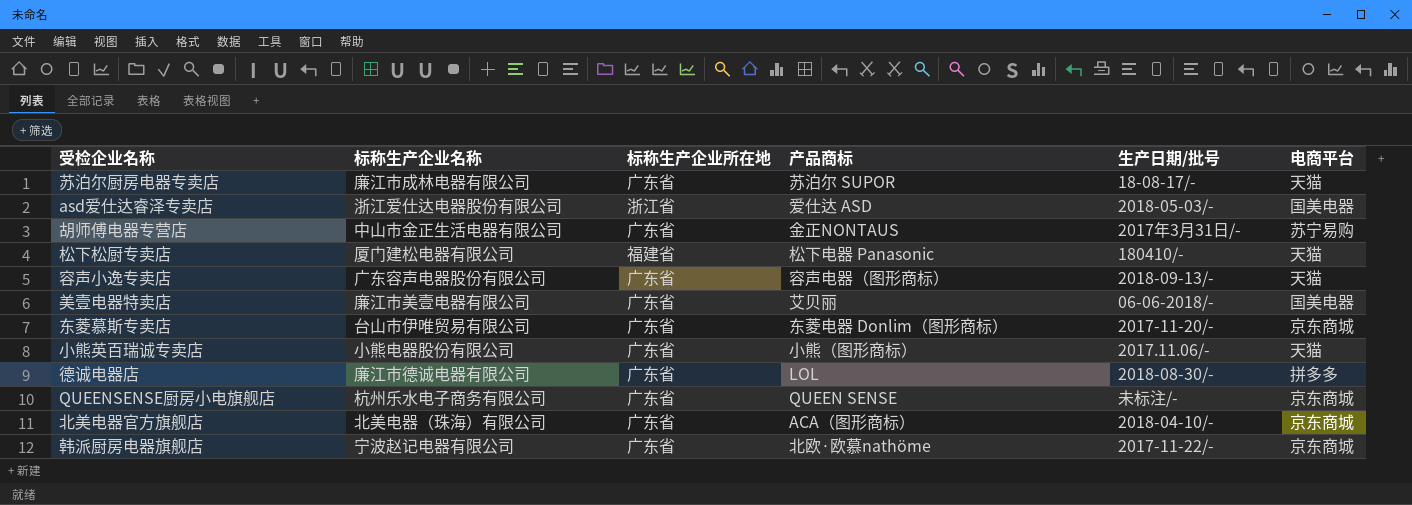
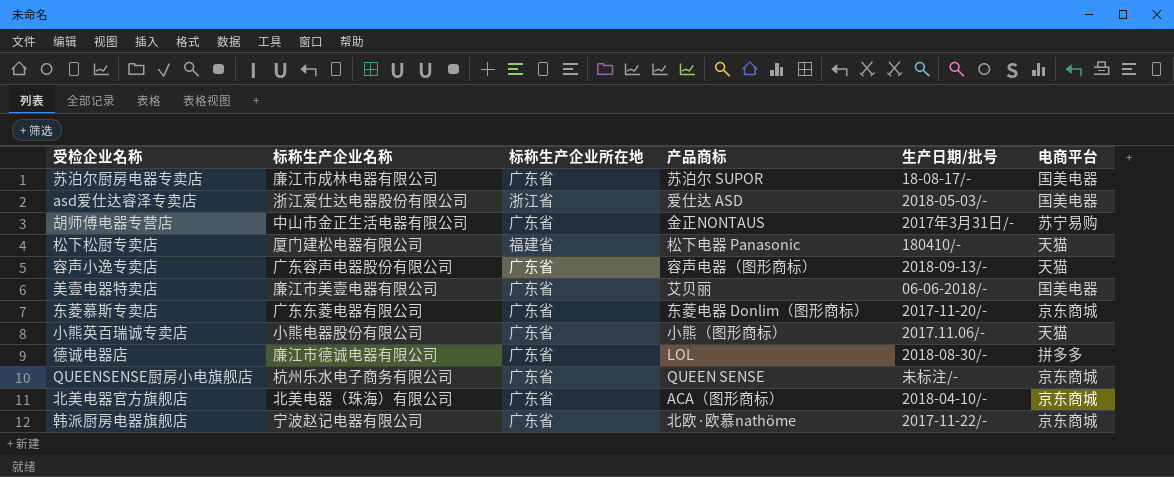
苏泊尔厨房电器专卖店 | 电商平台: 天猫 -> 国美电器
东菱慕斯专卖店 | 标称生产企业名称: 台山市伊唯贸易有限公司 -> 广东东菱电器有限公司

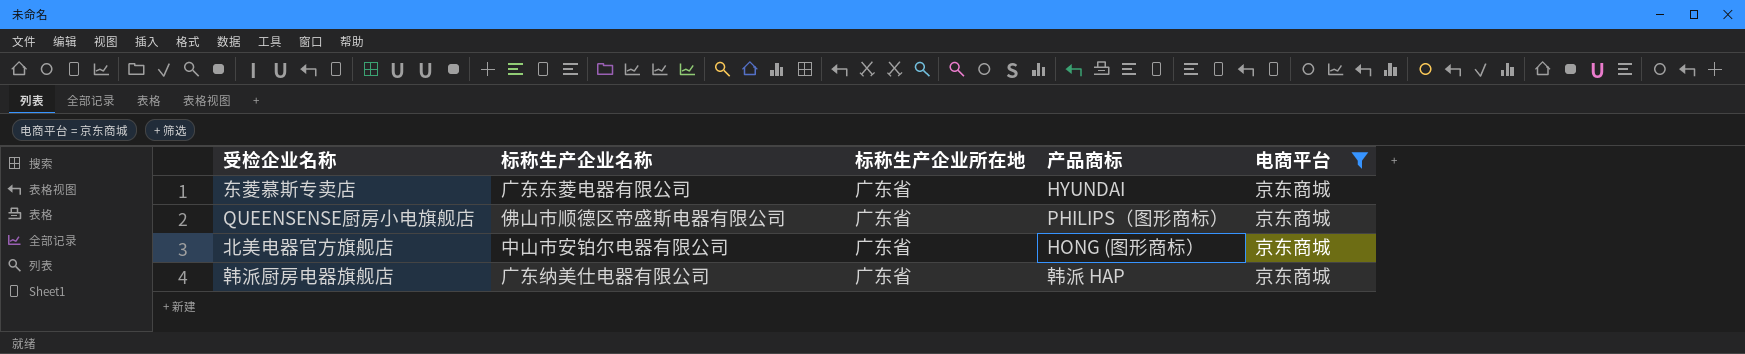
filter: none -> 电商平台 = 京东商城
column 生产日期/批号 | position: 5 -> none
东菱慕斯专卖店 | 产品商标: 东菱电器 Donlim（图形商标） -> HYUNDAI
QUEENSENSE厨房小电旗舰店 | 标称生产企业名称: 杭州乐水电子商务有限公司 -> 佛山市顺德区帝盛斯电器有限公司
QUEENSENSE厨房小电旗舰店 | 产品商标: QUEEN SENSE -> PHILIPS（图形商标）
北美电器官方旗舰店 | 标称生产企业名称: 北美电器（珠海）有限公司 -> 中山市安铂尔电器有限公司
北美电器官方旗舰店 | 产品商标: ACA（图形商标） -> HONG (图形商标）
韩派厨房电器旗舰店 | 标称生产企业名称: 宁波赵记电器有限公司 -> 广东纳美仕电器有限公司
韩派厨房电器旗舰店 | 产品商标: 北欧·欧慕nathöme -> 韩派 HAP

